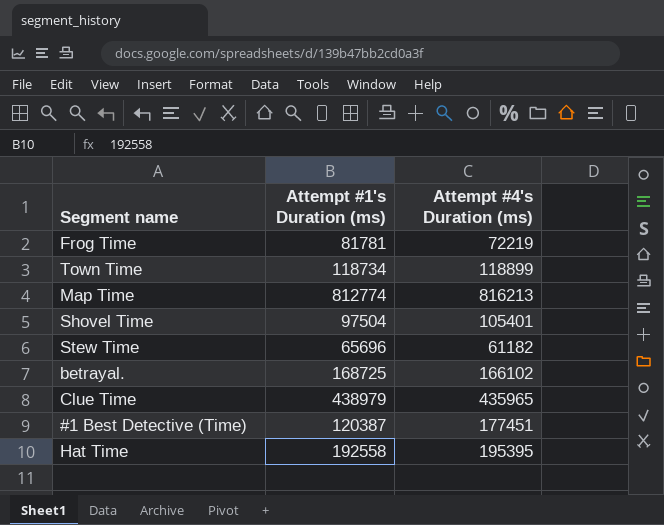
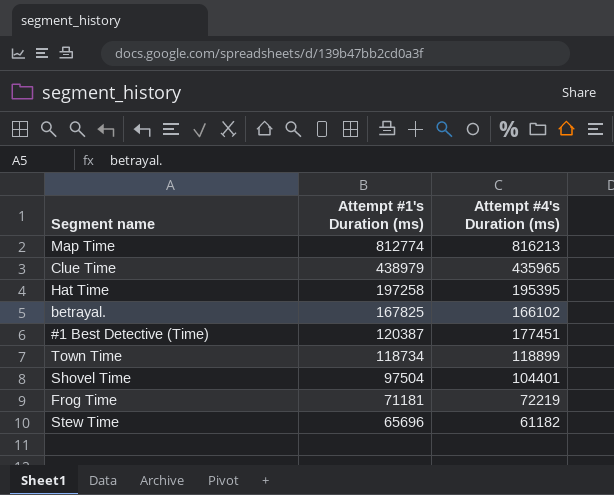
row order: none -> Attempt #1's Duration (ms) descending
Hat Time | Attempt #1's Duration (ms): 192558 -> 197258
betrayal. | Attempt #1's Duration (ms): 168725 -> 167825
Shovel Time | Attempt #4's Duration (ms): 105401 -> 104401
Frog Time | Attempt #1's Duration (ms): 81781 -> 71181

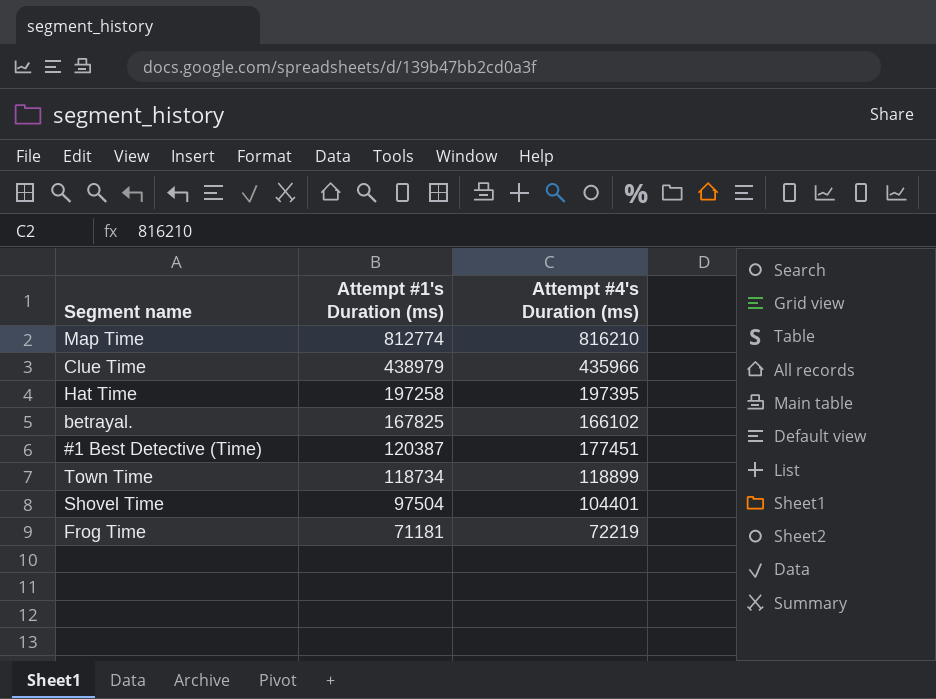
row Stew Time: 65696 | 61182 -> none
Map Time | Attempt #4's Duration (ms): 816213 -> 816210
Clue Time | Attempt #4's Duration (ms): 435965 -> 435966
Hat Time | Attempt #4's Duration (ms): 195395 -> 197395

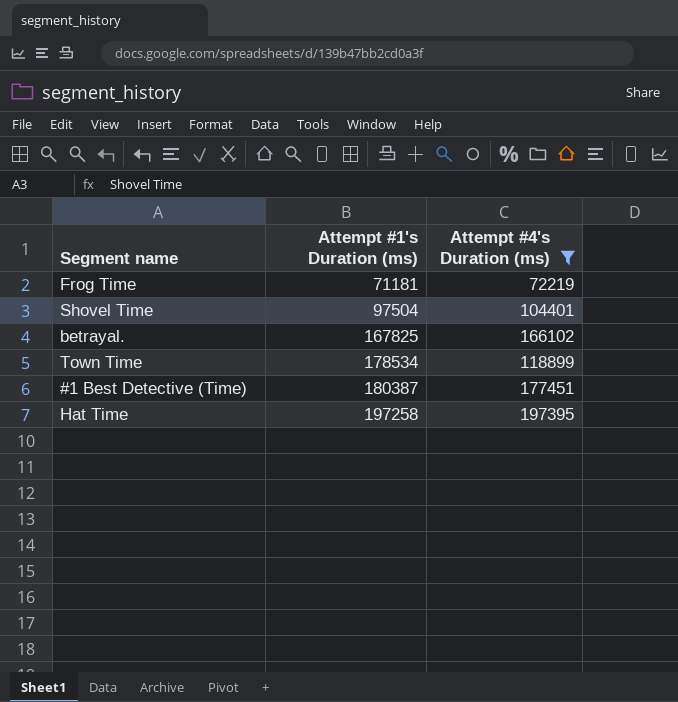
filter: none -> Attempt #4's Duration (ms) <= 197395
row order: Attempt #1's Duration (ms) descending -> Attempt #1's Duration (ms) ascending
Town Time | Attempt #1's Duration (ms): 118734 -> 178534
#1 Best Detective (Time) | Attempt #1's Duration (ms): 120387 -> 180387

